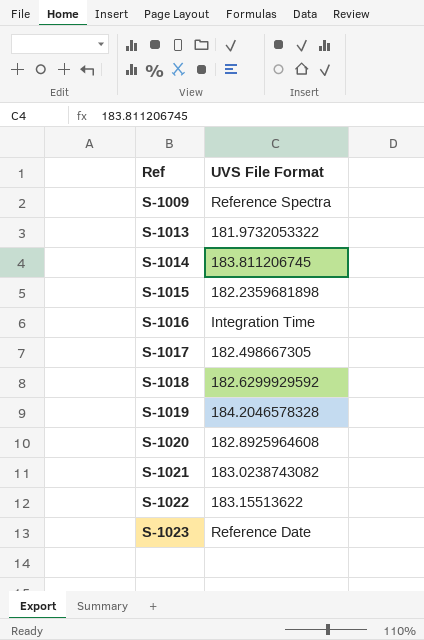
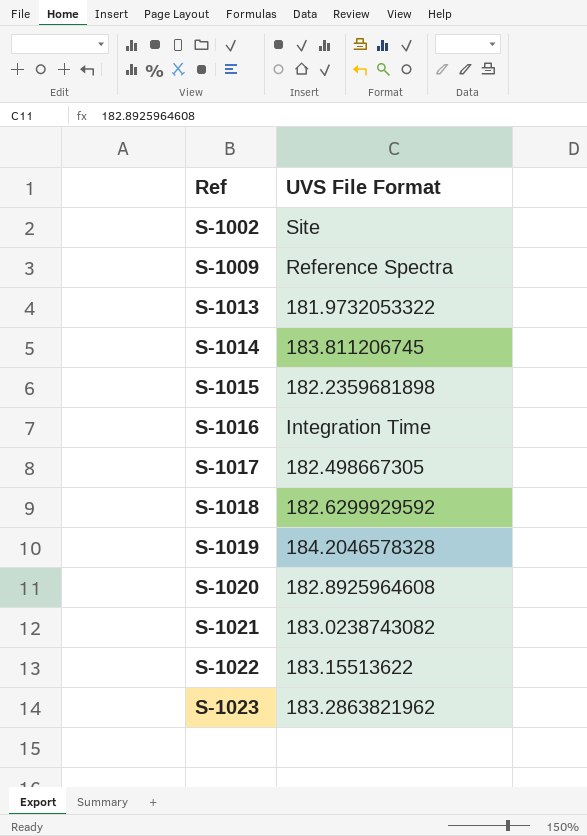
row S-1002: none -> Site
S-1023 | UVS File Format: Reference Date -> 183.2863821962

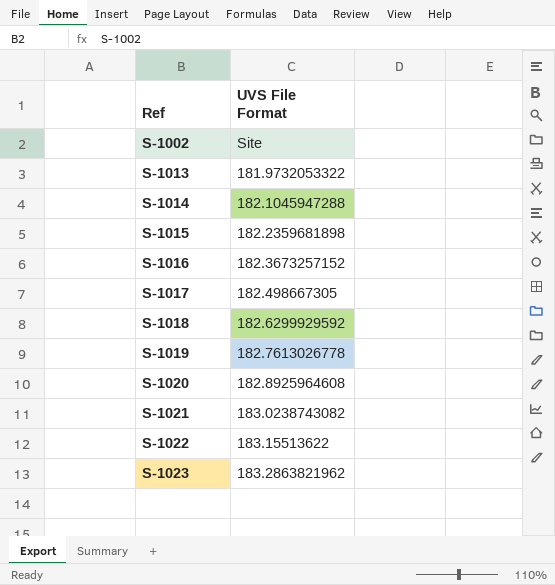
row S-1009: Reference Spectra -> none
S-1014 | UVS File Format: 183.811206745 -> 182.1045947288
S-1016 | UVS File Format: Integration Time -> 182.3673257152
S-1019 | UVS File Format: 184.2046578328 -> 182.7613026778

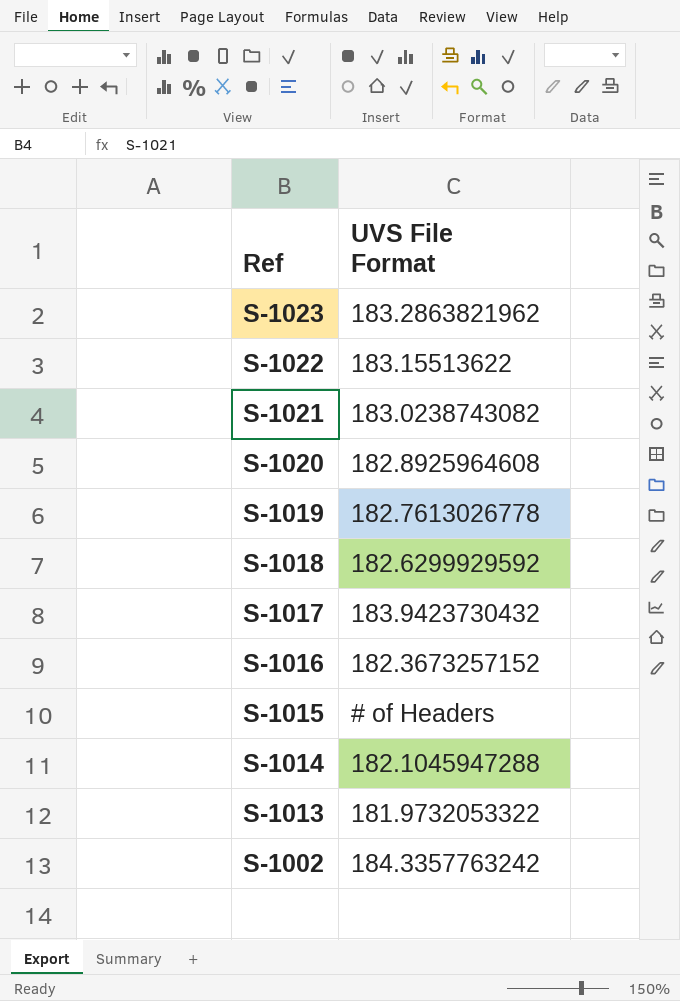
row order: Ref ascending -> Ref descending
S-1017 | UVS File Format: 182.498667305 -> 183.9423730432
S-1015 | UVS File Format: 182.2359681898 -> # of Headers
S-1002 | UVS File Format: Site -> 184.3357763242

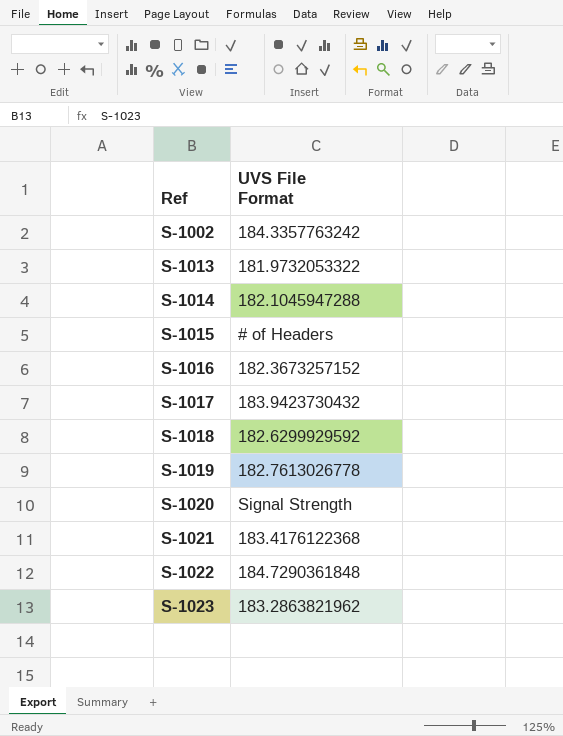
row order: Ref descending -> Ref ascending
S-1020 | UVS File Format: 182.8925964608 -> Signal Strength
S-1021 | UVS File Format: 183.0238743082 -> 183.4176122368
S-1022 | UVS File Format: 183.15513622 -> 184.7290361848

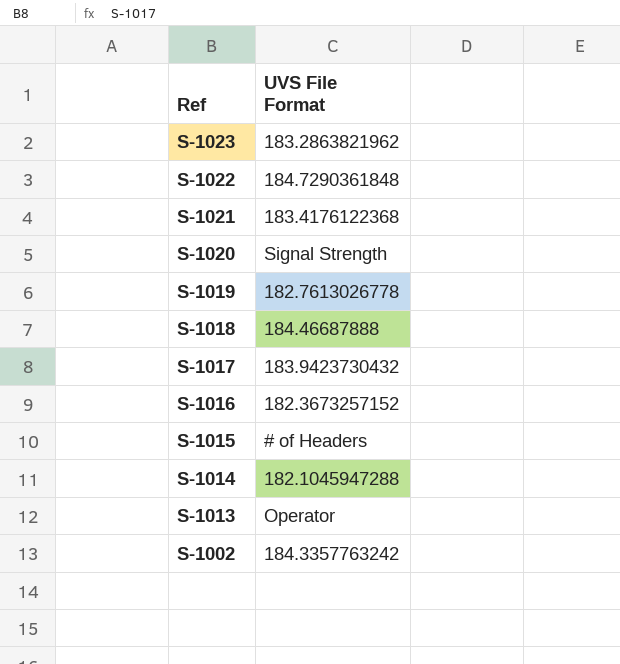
row order: Ref ascending -> Ref descending
S-1018 | UVS File Format: 182.6299929592 -> 184.46687888
S-1013 | UVS File Format: 181.9732053322 -> Operator

